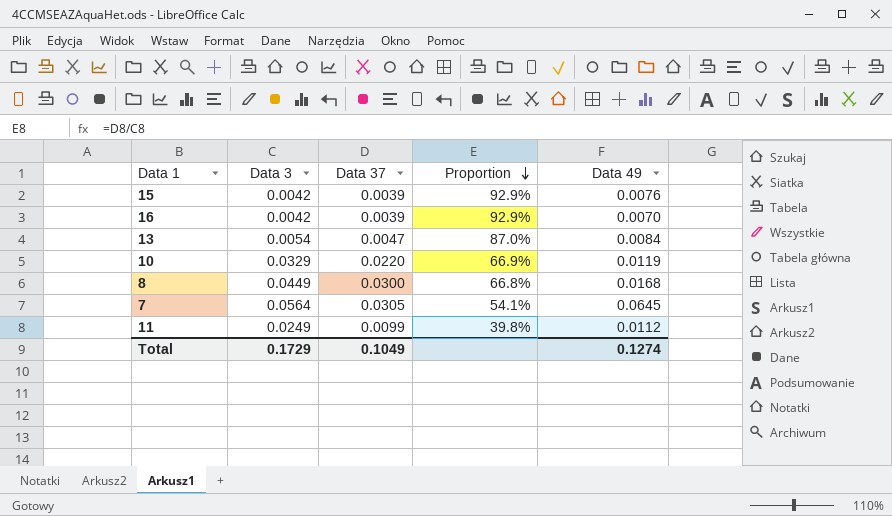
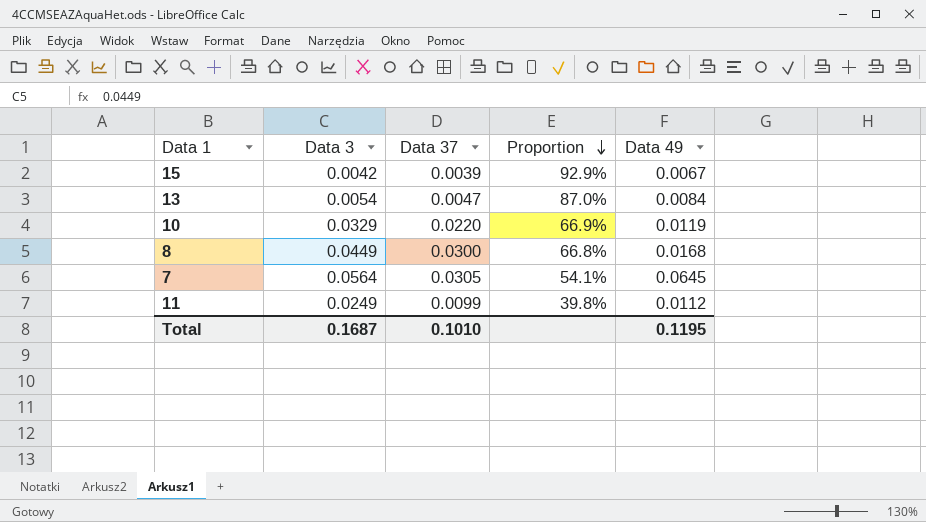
row 16: 0.0042 | 0.0039 | 92.9% | 0.0070 -> none
15 | Data 49: 0.0076 -> 0.0067
Total | Data 3: 0.1729 -> 0.1687
Total | Data 37: 0.1049 -> 0.1010
Total | Data 49: 0.1274 -> 0.1195

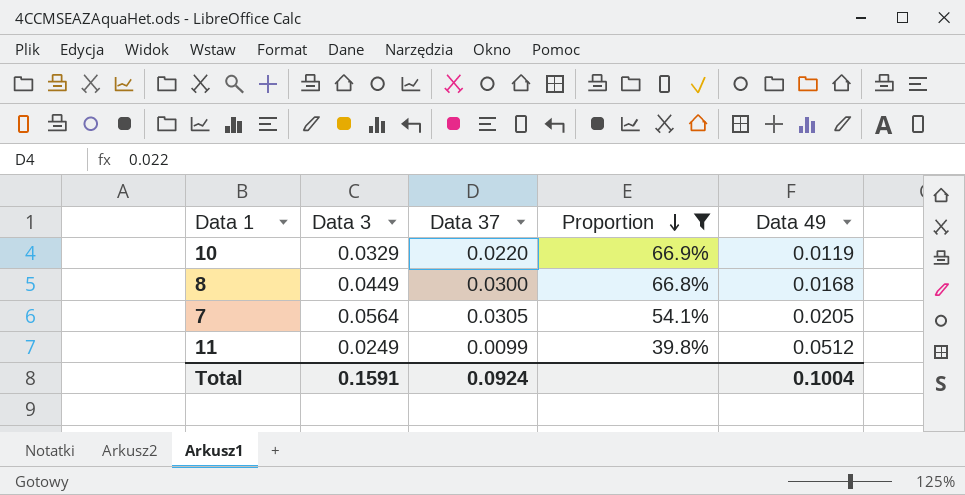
filter: none -> Proportion <= 66.9%
7 | Data 49: 0.0645 -> 0.0205
11 | Data 49: 0.0112 -> 0.0512
Total | Data 3: 0.1687 -> 0.1591
Total | Data 37: 0.1010 -> 0.0924
Total | Data 49: 0.1195 -> 0.1004

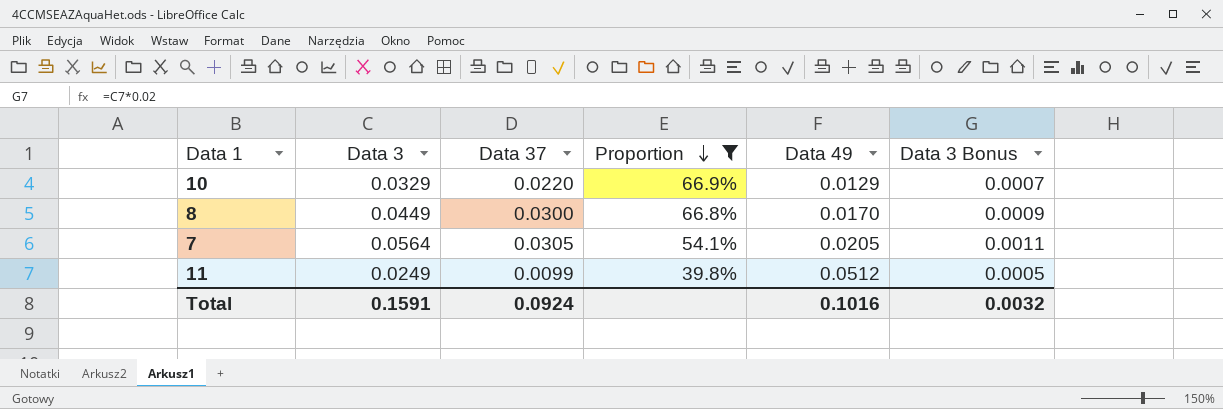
column Data 3 Bonus | formula: none -> [Data 3] * 0.02
10 | Data 49: 0.0119 -> 0.0129
8 | Data 49: 0.0168 -> 0.0170
Total | Data 49: 0.1004 -> 0.1016

